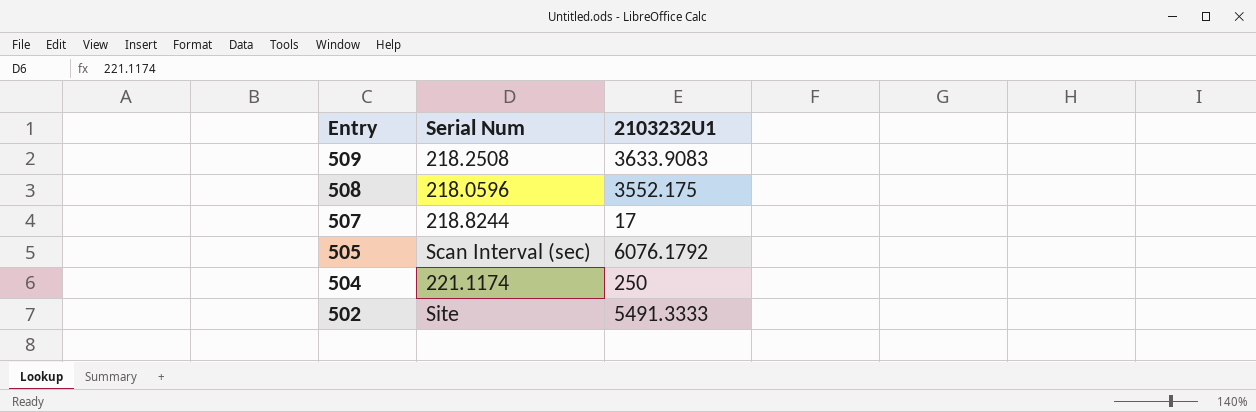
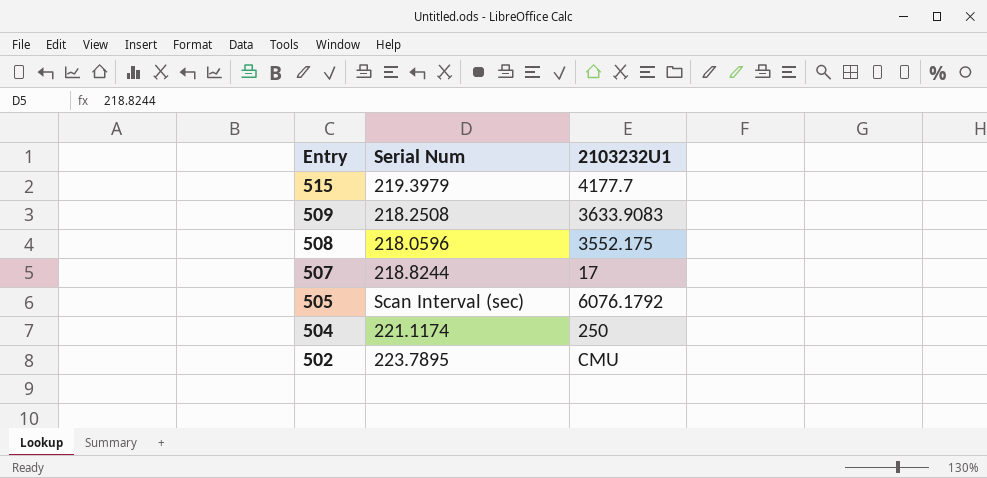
row 515: none -> 219.3979 | 4177.7
502 | Serial Num: Site -> 223.7895
502 | 2103232U1: 5491.3333 -> CMU

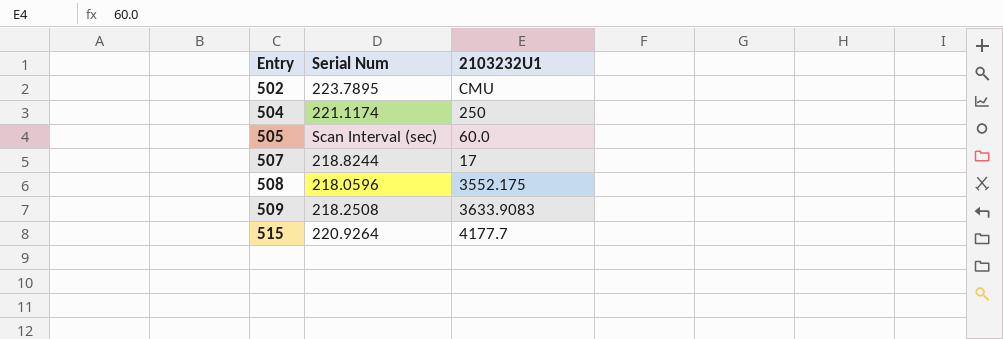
row order: Entry descending -> Entry ascending
505 | 2103232U1: 6076.1792 -> 60.0
515 | Serial Num: 219.3979 -> 220.9264

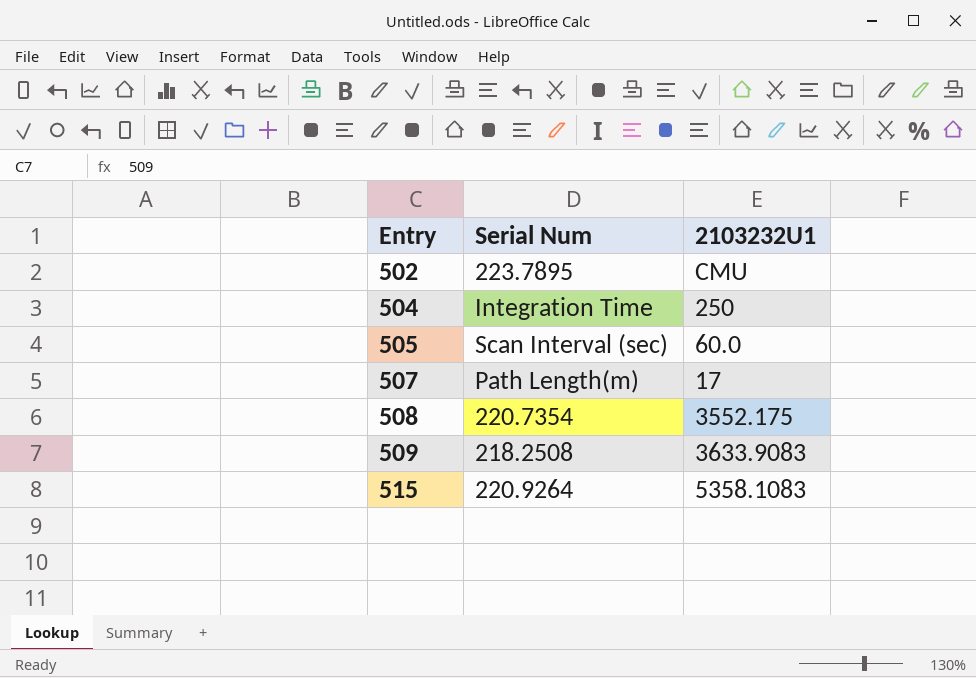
504 | Serial Num: 221.1174 -> Integration Time
507 | Serial Num: 218.8244 -> Path Length(m)
508 | Serial Num: 218.0596 -> 220.7354
515 | 2103232U1: 4177.7 -> 5358.1083

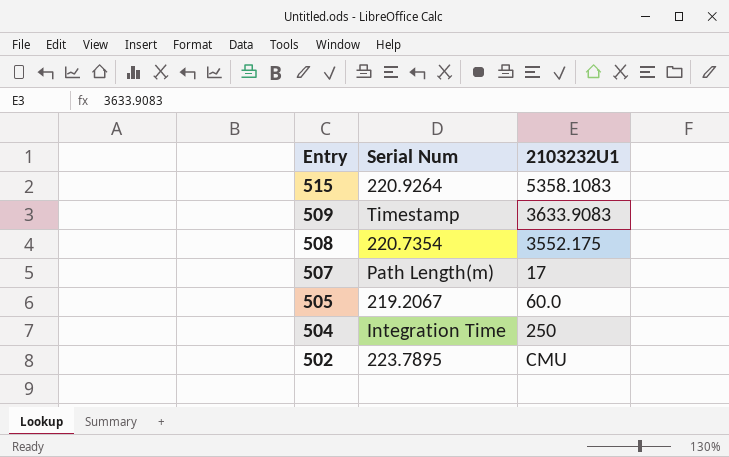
row order: Entry ascending -> Entry descending
509 | Serial Num: 218.2508 -> Timestamp
505 | Serial Num: Scan Interval (sec) -> 219.2067

